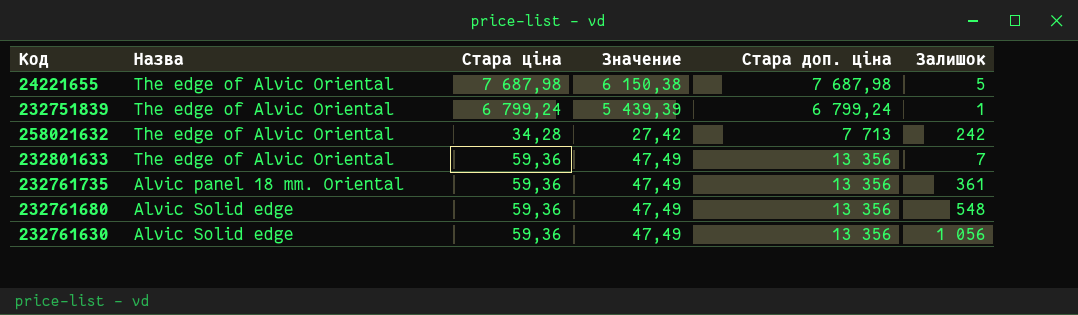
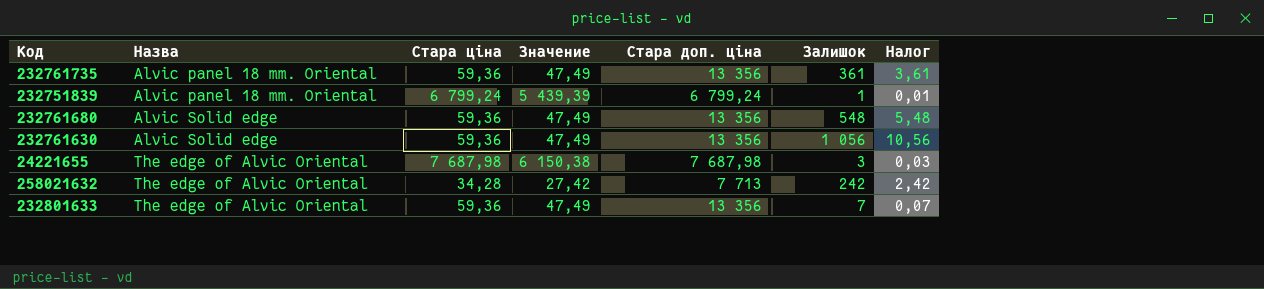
row order: none -> Назва ascending
column Налог | formula: none -> [Залишок] * 0,01
232751839 | Назва: The edge of Alvic Oriental -> Alvic panel 18 mm. Oriental
24221655 | Залишок: 5 -> 3

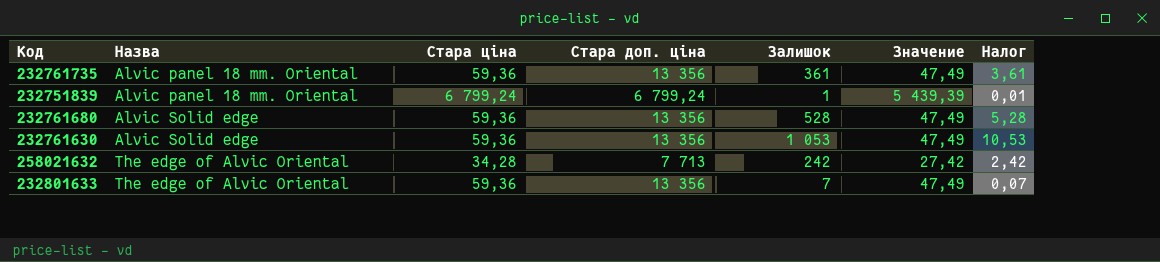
column Значение | position: 4 -> 6
row 24221655: The edge of Alvic Oriental | 7 687,98 | 6 150,38 | 7 687,98 | 3 | 0,03 -> none
232761680 | Залишок: 548 -> 528
232761680 | Налог: 5,48 -> 5,28
232761630 | Залишок: 1 056 -> 1 053
232761630 | Налог: 10,56 -> 10,53

